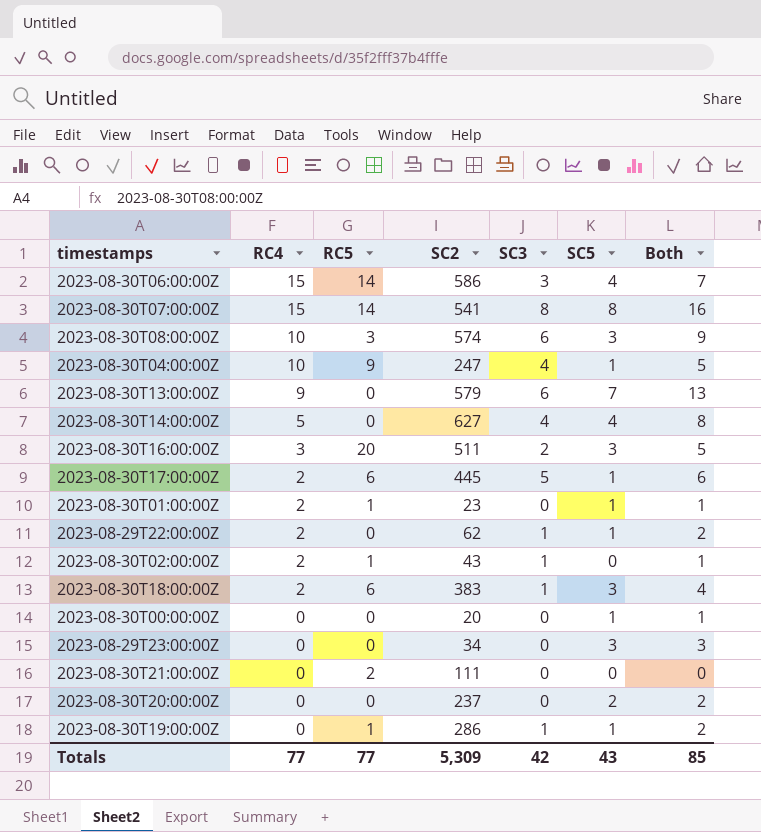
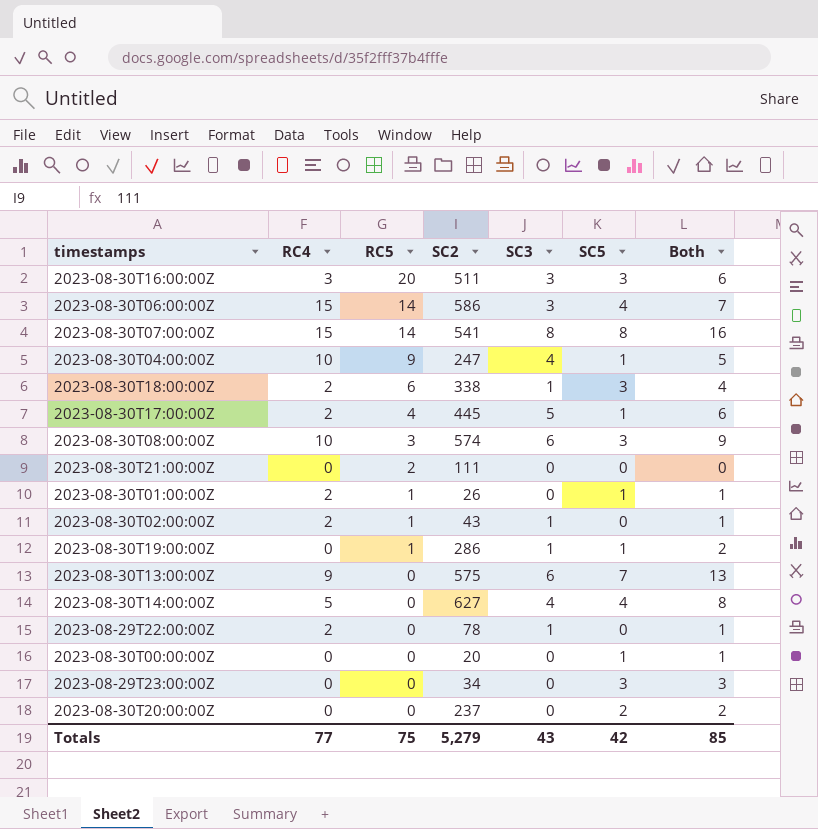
row order: RC4 descending -> RC5 descending
2023-08-30T16:00:00Z | SC3: 2 -> 3
2023-08-30T16:00:00Z | Both: 5 -> 6
2023-08-30T18:00:00Z | SC2: 383 -> 338
2023-08-30T17:00:00Z | RC5: 6 -> 4
2023-08-30T01:00:00Z | SC2: 23 -> 26
2023-08-30T13:00:00Z | SC2: 579 -> 575
2023-08-29T22:00:00Z | SC2: 62 -> 78
2023-08-29T22:00:00Z | SC5: 1 -> 0
2023-08-29T22:00:00Z | Both: 2 -> 1
Totals | RC5: 77 -> 75
Totals | SC2: 5,309 -> 5,279
Totals | SC3: 42 -> 43
Totals | SC5: 43 -> 42

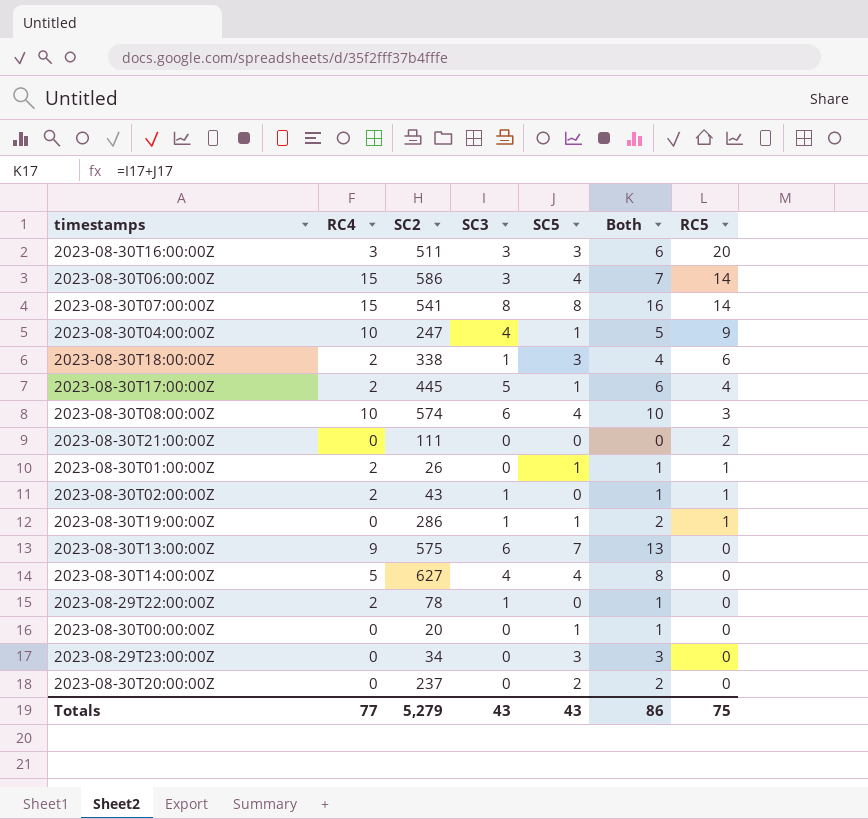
column RC5 | position: 3 -> 7
2023-08-30T08:00:00Z | SC5: 3 -> 4
2023-08-30T08:00:00Z | Both: 9 -> 10
Totals | SC5: 42 -> 43
Totals | Both: 85 -> 86

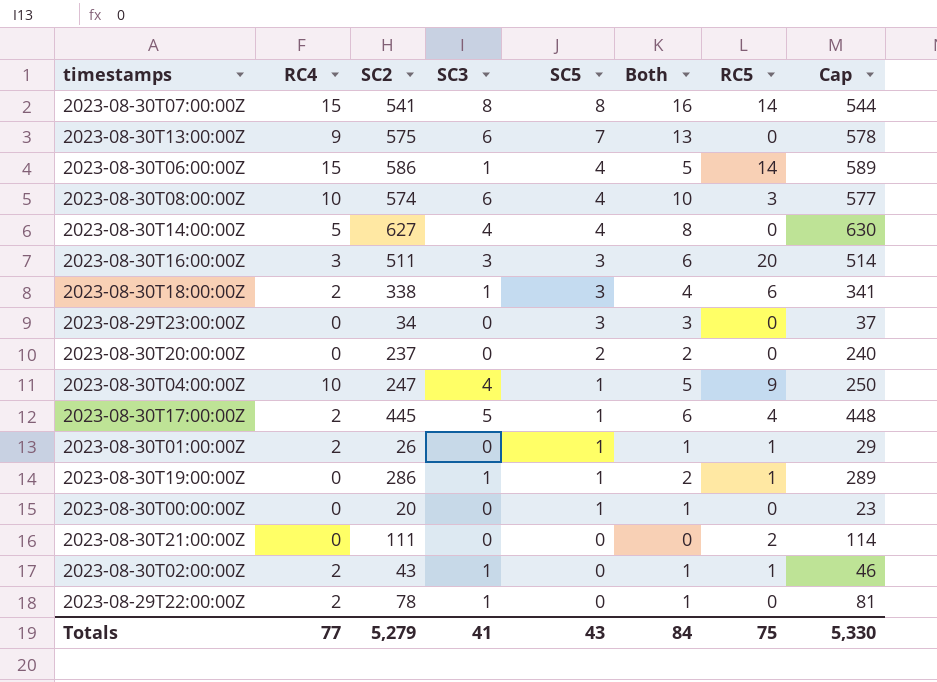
row order: RC5 descending -> SC5 descending
column Cap | formula: none -> [SC2] + 3
2023-08-30T06:00:00Z | SC3: 3 -> 1
2023-08-30T06:00:00Z | Both: 7 -> 5
Totals | SC3: 43 -> 41
Totals | Both: 86 -> 84

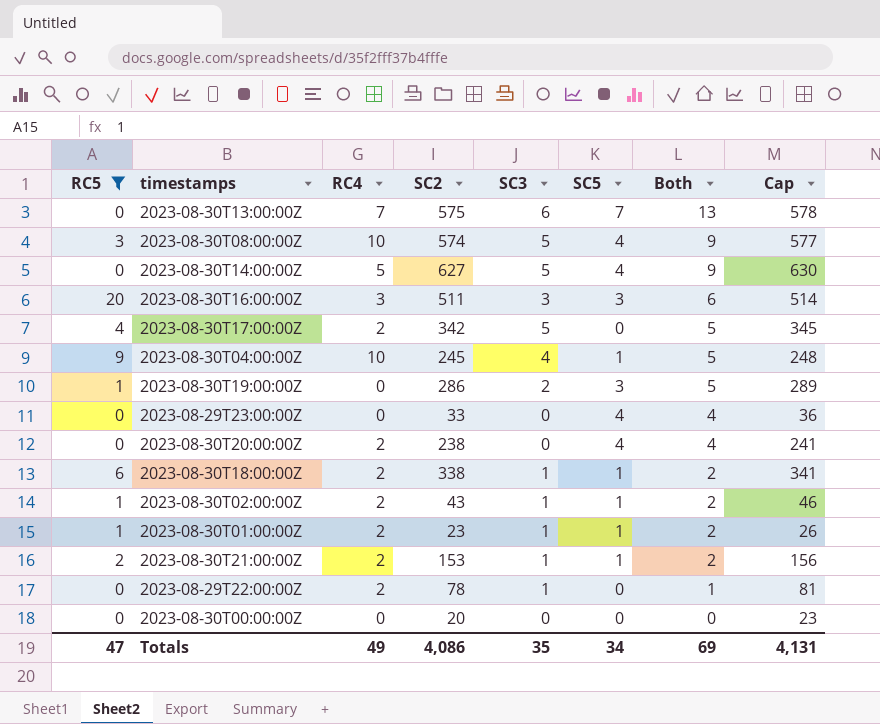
filter: none -> RC5 != 14
row order: SC5 descending -> Both descending
column RC5 | position: 7 -> 1
2023-08-30T13:00:00Z | RC4: 9 -> 7
2023-08-30T08:00:00Z | SC3: 6 -> 5
2023-08-30T08:00:00Z | Both: 10 -> 9
2023-08-30T14:00:00Z | SC3: 4 -> 5
2023-08-30T14:00:00Z | Both: 8 -> 9
2023-08-30T17:00:00Z | SC2: 445 -> 342
2023-08-30T17:00:00Z | SC5: 1 -> 0
2023-08-30T17:00:00Z | Both: 6 -> 5
2023-08-30T17:00:00Z | Cap: 448 -> 345
2023-08-30T04:00:00Z | SC2: 247 -> 245
2023-08-30T04:00:00Z | Cap: 250 -> 248
2023-08-30T19:00:00Z | SC3: 1 -> 2
2023-08-30T19:00:00Z | SC5: 1 -> 3
2023-08-30T19:00:00Z | Both: 2 -> 5
2023-08-29T23:00:00Z | SC2: 34 -> 33
2023-08-29T23:00:00Z | SC5: 3 -> 4
2023-08-29T23:00:00Z | Both: 3 -> 4
2023-08-29T23:00:00Z | Cap: 37 -> 36
2023-08-30T20:00:00Z | RC4: 0 -> 2
2023-08-30T20:00:00Z | SC2: 237 -> 238
2023-08-30T20:00:00Z | SC5: 2 -> 4
2023-08-30T20:00:00Z | Both: 2 -> 4
2023-08-30T20:00:00Z | Cap: 240 -> 241
2023-08-30T18:00:00Z | SC5: 3 -> 1
2023-08-30T18:00:00Z | Both: 4 -> 2
2023-08-30T02:00:00Z | SC5: 0 -> 1
2023-08-30T02:00:00Z | Both: 1 -> 2
2023-08-30T01:00:00Z | SC2: 26 -> 23
2023-08-30T01:00:00Z | SC3: 0 -> 1
2023-08-30T01:00:00Z | Both: 1 -> 2
2023-08-30T01:00:00Z | Cap: 29 -> 26
2023-08-30T21:00:00Z | RC4: 0 -> 2
2023-08-30T21:00:00Z | SC2: 111 -> 153
2023-08-30T21:00:00Z | SC3: 0 -> 1
2023-08-30T21:00:00Z | SC5: 0 -> 1
2023-08-30T21:00:00Z | Both: 0 -> 2
2023-08-30T21:00:00Z | Cap: 114 -> 156
2023-08-30T00:00:00Z | SC5: 1 -> 0
2023-08-30T00:00:00Z | Both: 1 -> 0
Totals | RC5: 75 -> 47
Totals | RC4: 77 -> 49
Totals | SC2: 5,279 -> 4,086
Totals | SC3: 41 -> 35
Totals | SC5: 43 -> 34
Totals | Both: 84 -> 69
Totals | Cap: 5,330 -> 4,131

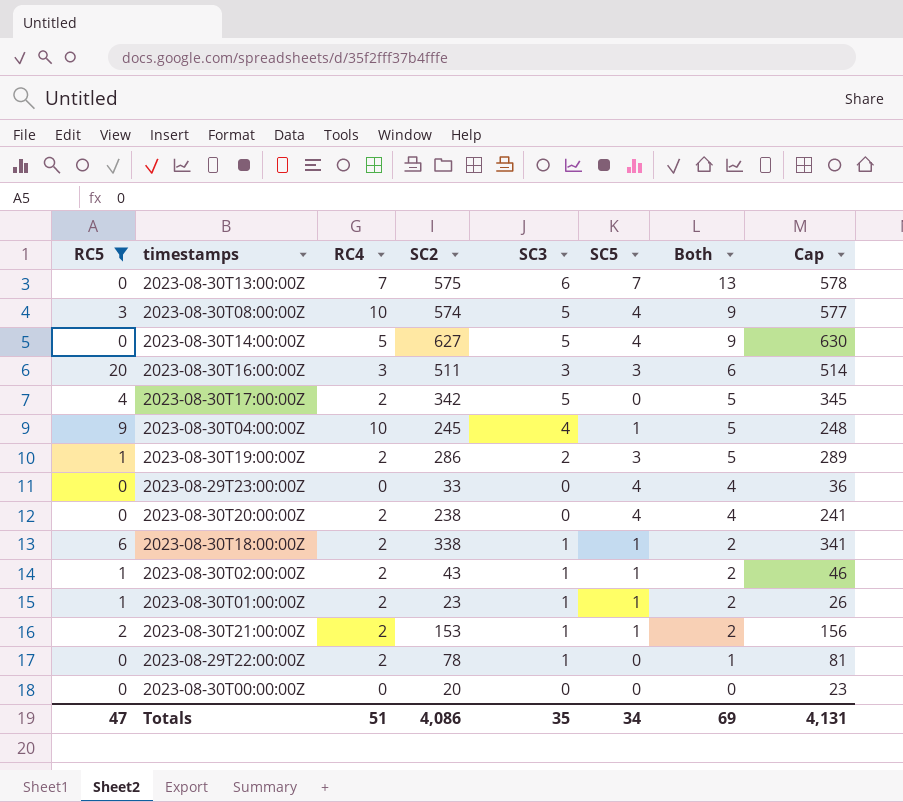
2023-08-30T19:00:00Z | RC4: 0 -> 2
Totals | RC4: 49 -> 51

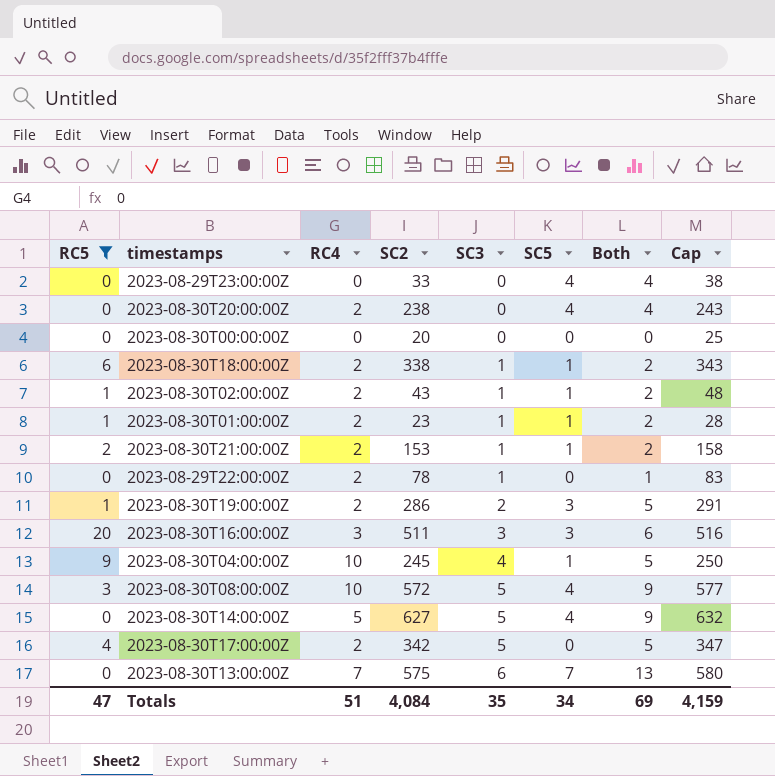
row order: Both descending -> SC3 ascending
column Cap | formula: [SC2] + 3 -> [SC2] + 5
2023-08-30T08:00:00Z | SC2: 574 -> 572
Totals | SC2: 4,086 -> 4,084
Totals | Cap: 4,131 -> 4,159

